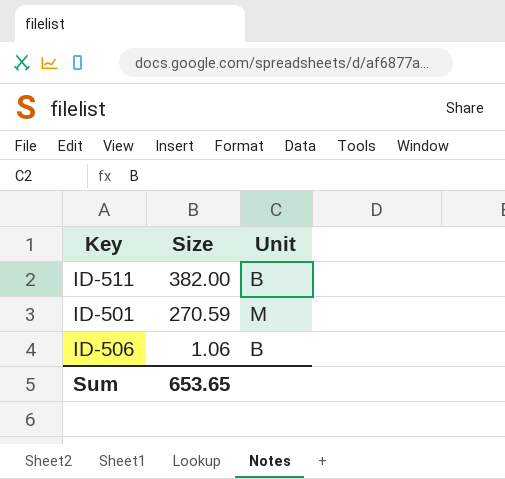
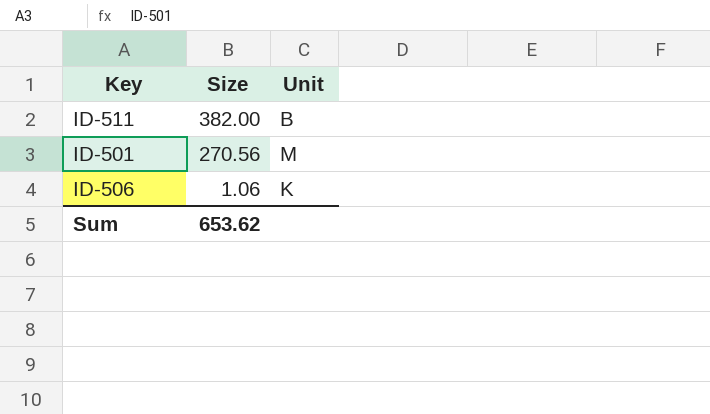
ID-501 | Size: 270.59 -> 270.56
ID-506 | Unit: B -> K
Sum | Size: 653.65 -> 653.62

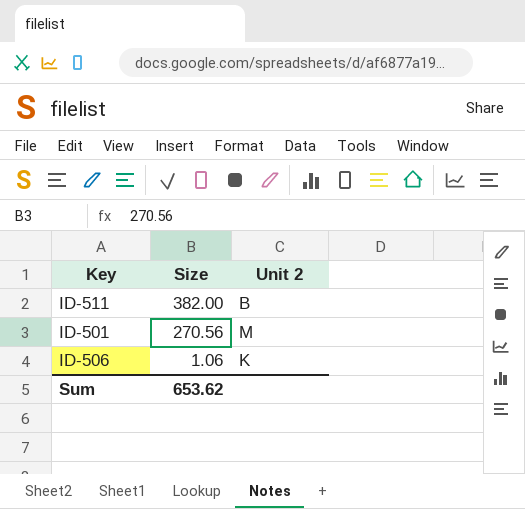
column name: Unit -> Unit 2

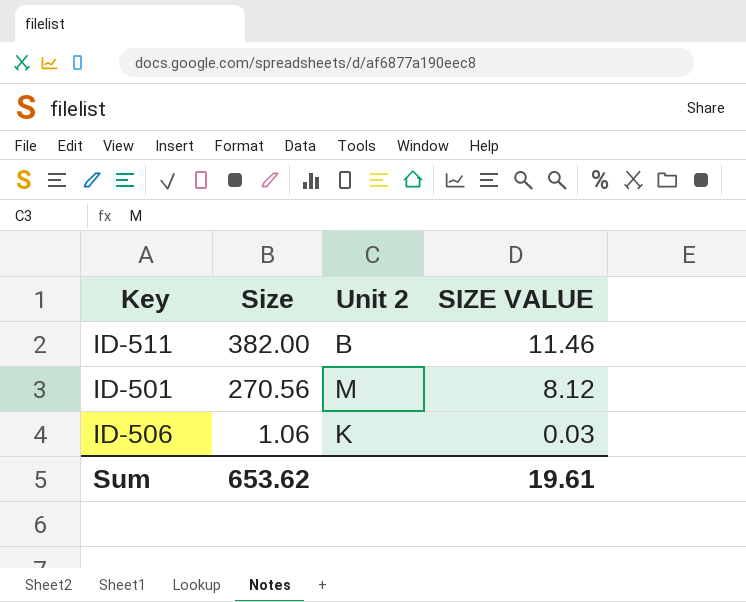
column SIZE VALUE | formula: none -> [Size] * 0.03

